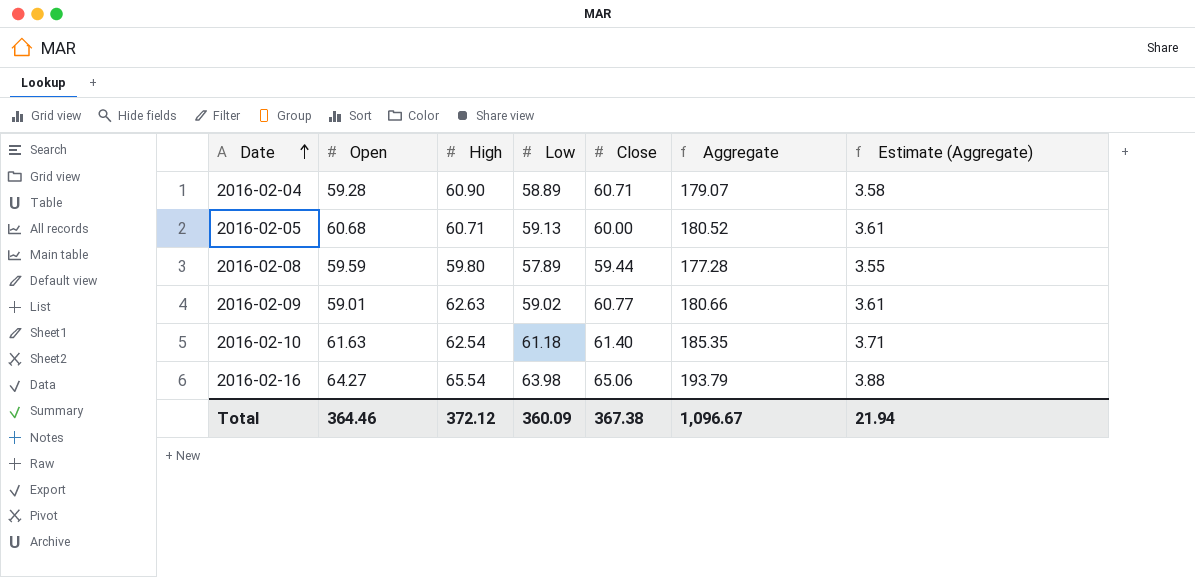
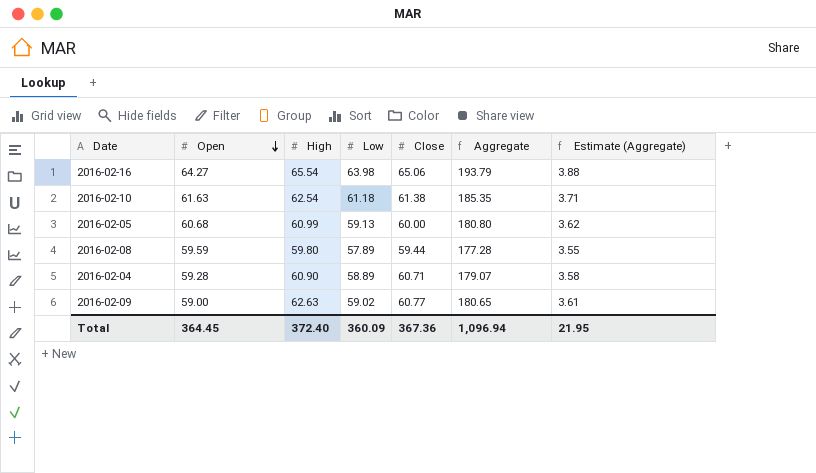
row order: Date ascending -> Open descending
2016-02-10 | Close: 61.40 -> 61.38
2016-02-05 | High: 60.71 -> 60.99
2016-02-05 | Aggregate: 180.52 -> 180.80
2016-02-05 | Estimate (Aggregate): 3.61 -> 3.62
2016-02-09 | Open: 59.01 -> 59.00
2016-02-09 | Aggregate: 180.66 -> 180.65
Total | Open: 364.46 -> 364.45
Total | High: 372.12 -> 372.40
Total | Close: 367.38 -> 367.36
Total | Aggregate: 1,096.67 -> 1,096.94
Total | Estimate (Aggregate): 21.94 -> 21.95

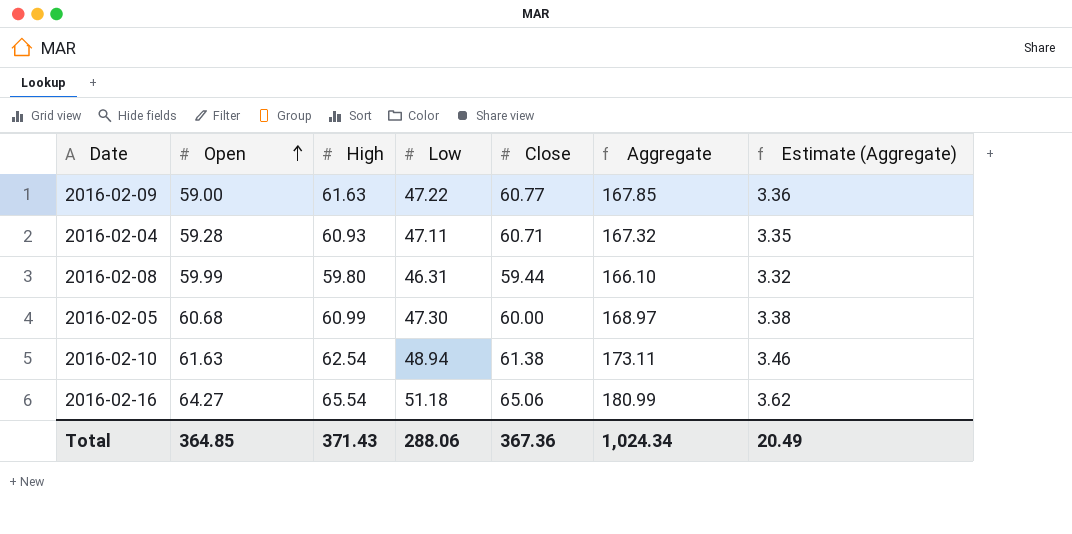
row order: Open descending -> Open ascending
2016-02-09 | High: 62.63 -> 61.63
2016-02-09 | Low: 59.02 -> 47.22
2016-02-09 | Aggregate: 180.65 -> 167.85
2016-02-09 | Estimate (Aggregate): 3.61 -> 3.36
2016-02-04 | High: 60.90 -> 60.93
2016-02-04 | Low: 58.89 -> 47.11
2016-02-04 | Aggregate: 179.07 -> 167.32
2016-02-04 | Estimate (Aggregate): 3.58 -> 3.35
2016-02-08 | Open: 59.59 -> 59.99
2016-02-08 | Low: 57.89 -> 46.31
2016-02-08 | Aggregate: 177.28 -> 166.10
2016-02-08 | Estimate (Aggregate): 3.55 -> 3.32
2016-02-05 | Low: 59.13 -> 47.30
2016-02-05 | Aggregate: 180.80 -> 168.97
2016-02-05 | Estimate (Aggregate): 3.62 -> 3.38
2016-02-10 | Low: 61.18 -> 48.94
2016-02-10 | Aggregate: 185.35 -> 173.11
2016-02-10 | Estimate (Aggregate): 3.71 -> 3.46
2016-02-16 | Low: 63.98 -> 51.18
2016-02-16 | Aggregate: 193.79 -> 180.99
2016-02-16 | Estimate (Aggregate): 3.88 -> 3.62
Total | Open: 364.45 -> 364.85
Total | High: 372.40 -> 371.43
Total | Low: 360.09 -> 288.06
Total | Aggregate: 1,096.94 -> 1,024.34
Total | Estimate (Aggregate): 21.95 -> 20.49

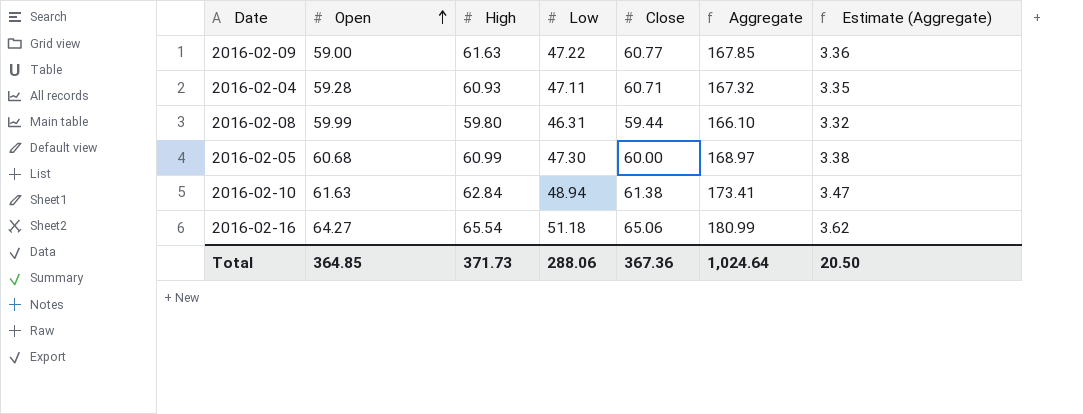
2016-02-10 | High: 62.54 -> 62.84
2016-02-10 | Aggregate: 173.11 -> 173.41
2016-02-10 | Estimate (Aggregate): 3.46 -> 3.47
Total | High: 371.43 -> 371.73
Total | Aggregate: 1,024.34 -> 1,024.64
Total | Estimate (Aggregate): 20.49 -> 20.50

